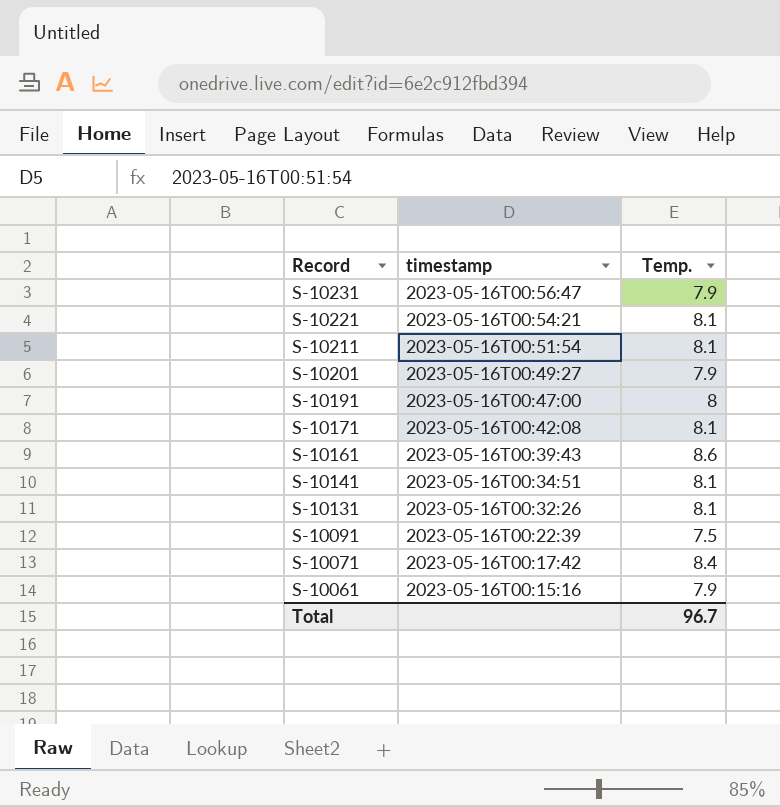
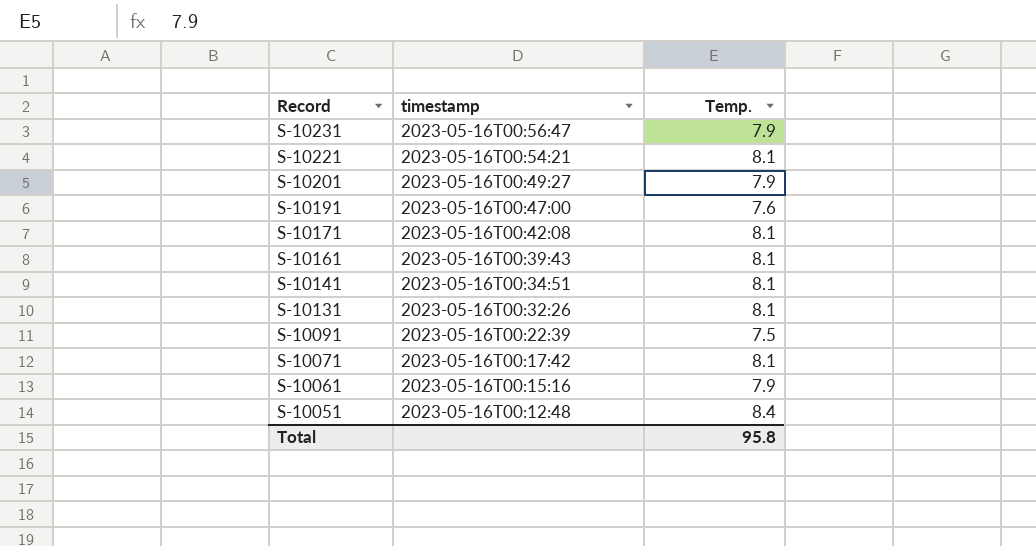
row S-10211: 2023-05-16T00:51:54 | 8.1 -> none
S-10191 | Temp.: 8 -> 7.6
S-10161 | Temp.: 8.6 -> 8.1
S-10071 | Temp.: 8.4 -> 8.1
row S-10051: none -> 2023-05-16T00:12:48 | 8.4
Total | Temp.: 96.7 -> 95.8

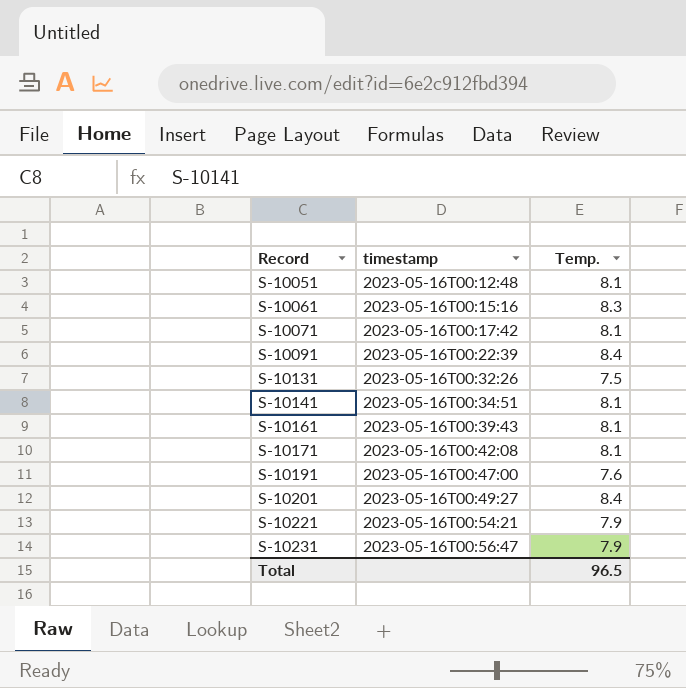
row order: Record descending -> Record ascending
S-10051 | Temp.: 8.4 -> 8.1
S-10061 | Temp.: 7.9 -> 8.3
S-10091 | Temp.: 7.5 -> 8.4
S-10131 | Temp.: 8.1 -> 7.5
S-10201 | Temp.: 7.9 -> 8.4
S-10221 | Temp.: 8.1 -> 7.9
Total | Temp.: 95.8 -> 96.5

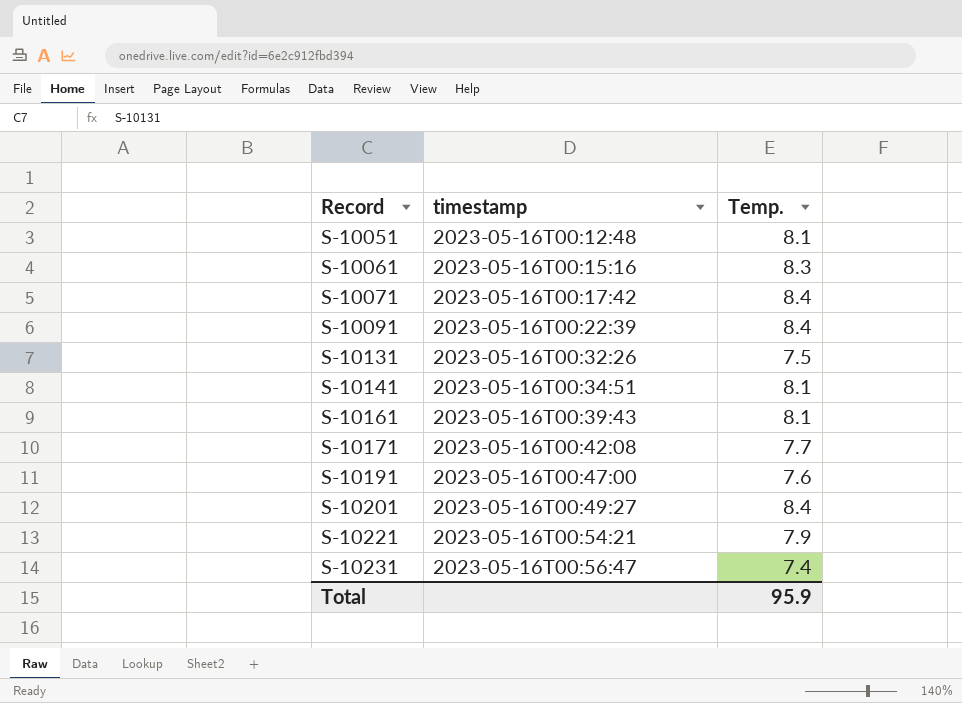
S-10071 | Temp.: 8.1 -> 8.4
S-10171 | Temp.: 8.1 -> 7.7
S-10231 | Temp.: 7.9 -> 7.4
Total | Temp.: 96.5 -> 95.9

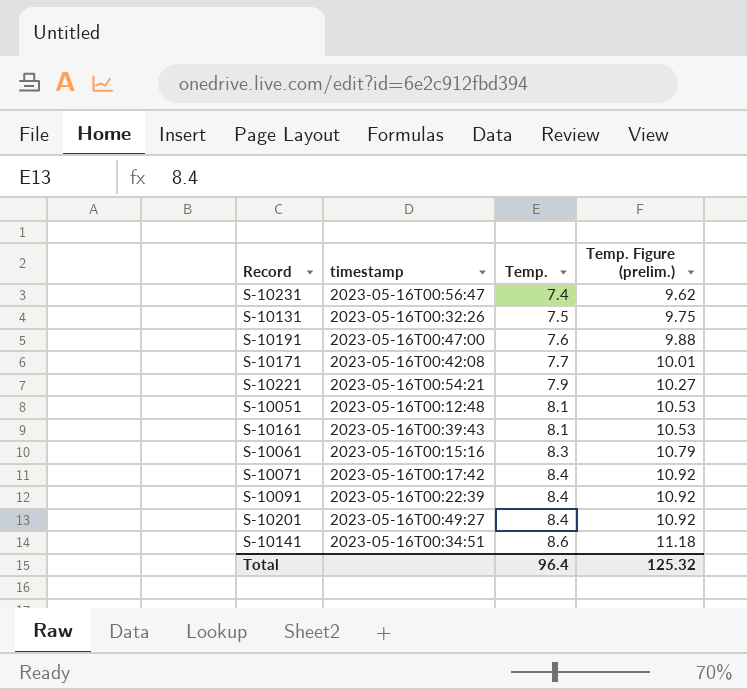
row order: Record ascending -> Temp. ascending
column Temp. Figure (prelim.) | formula: none -> [Temp.] * 1.3
S-10141 | Temp.: 8.1 -> 8.6
Total | Temp.: 95.9 -> 96.4

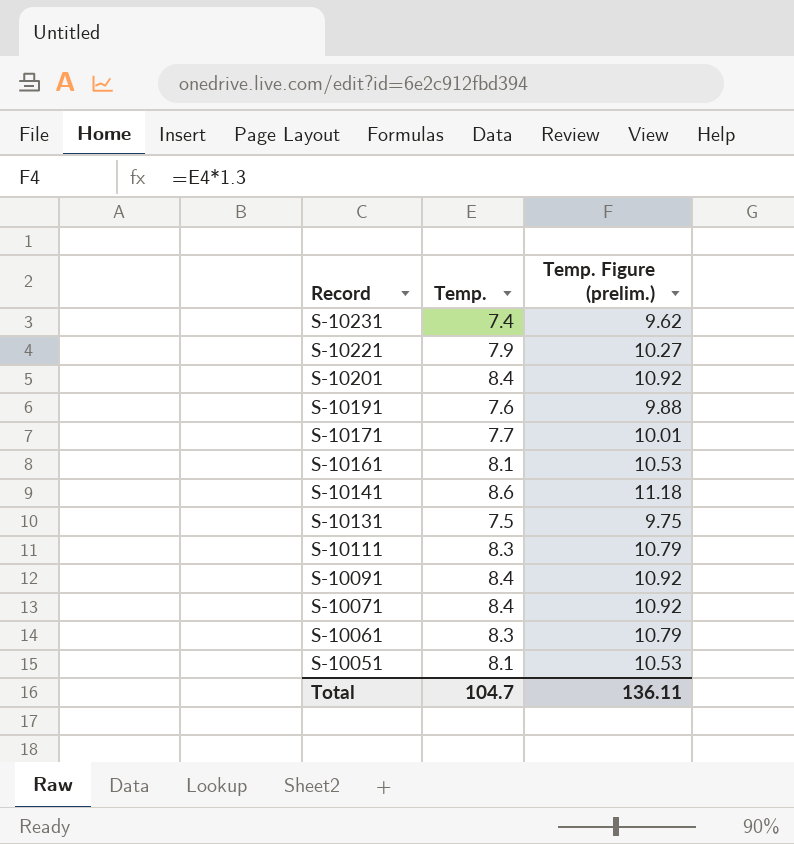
row order: Temp. ascending -> Record descending
column timestamp | position: 2 -> none
row S-10111: none -> 8.3 | 10.79
Total | Temp.: 96.4 -> 104.7
Total | Temp. Figure (prelim.): 125.32 -> 136.11

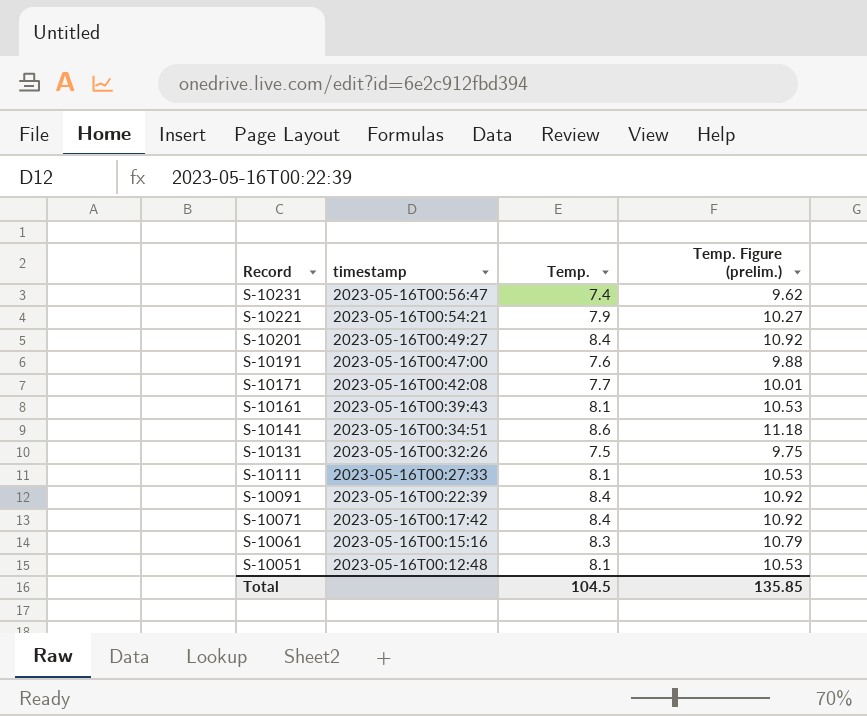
column timestamp | position: none -> 2
S-10111 | Temp.: 8.3 -> 8.1
S-10111 | Temp. Figure (prelim.): 10.79 -> 10.53
Total | Temp.: 104.7 -> 104.5
Total | Temp. Figure (prelim.): 136.11 -> 135.85

